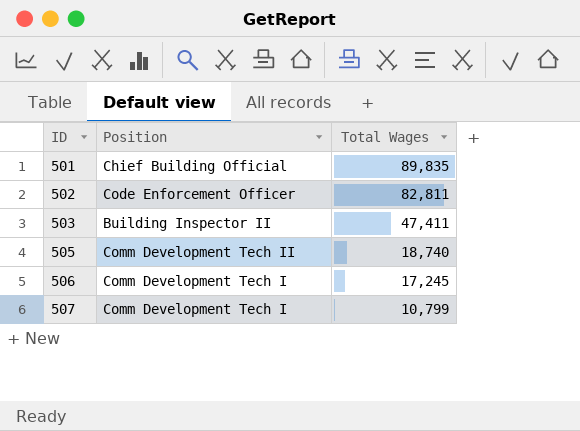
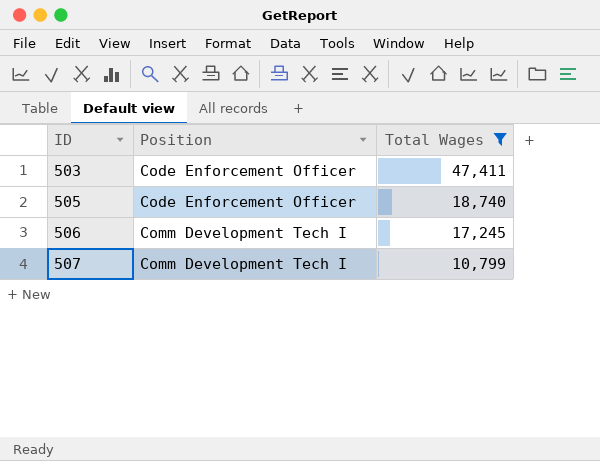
filter: none -> Total Wages <= 47,411
503 | Position: Building Inspector II -> Code Enforcement Officer
505 | Position: Comm Development Tech II -> Code Enforcement Officer

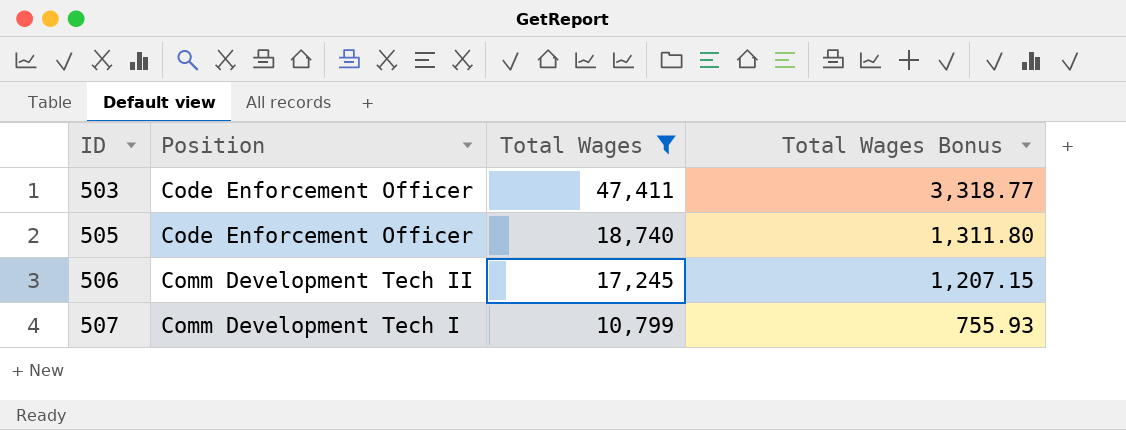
column Total Wages Bonus | formula: none -> [Total Wages] * 0.07
506 | Position: Comm Development Tech I -> Comm Development Tech II

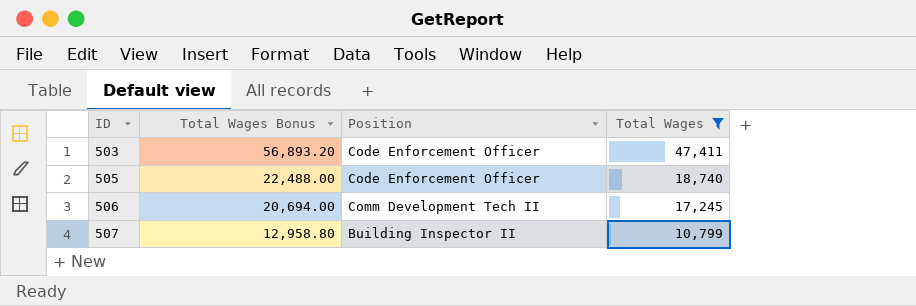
column Total Wages Bonus | formula: [Total Wages] * 0.07 -> [Total Wages] * 1.2
column Total Wages Bonus | position: 4 -> 2
507 | Position: Comm Development Tech I -> Building Inspector II

